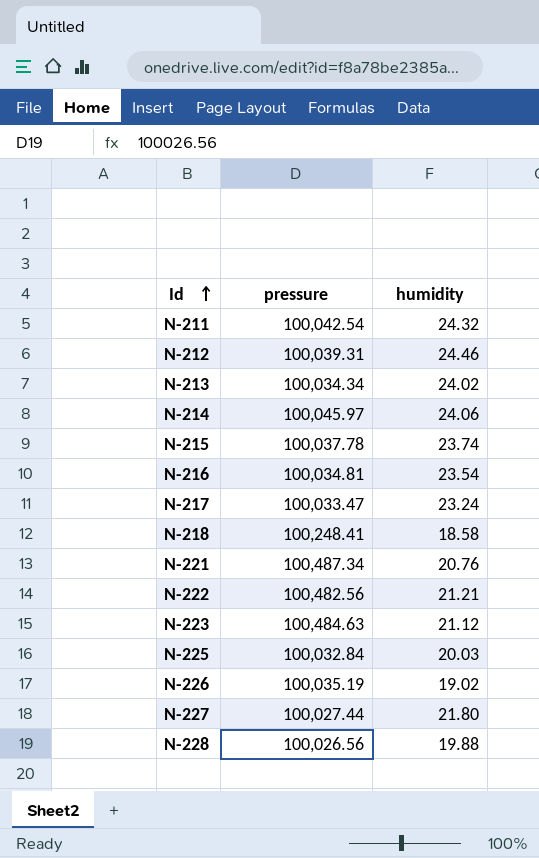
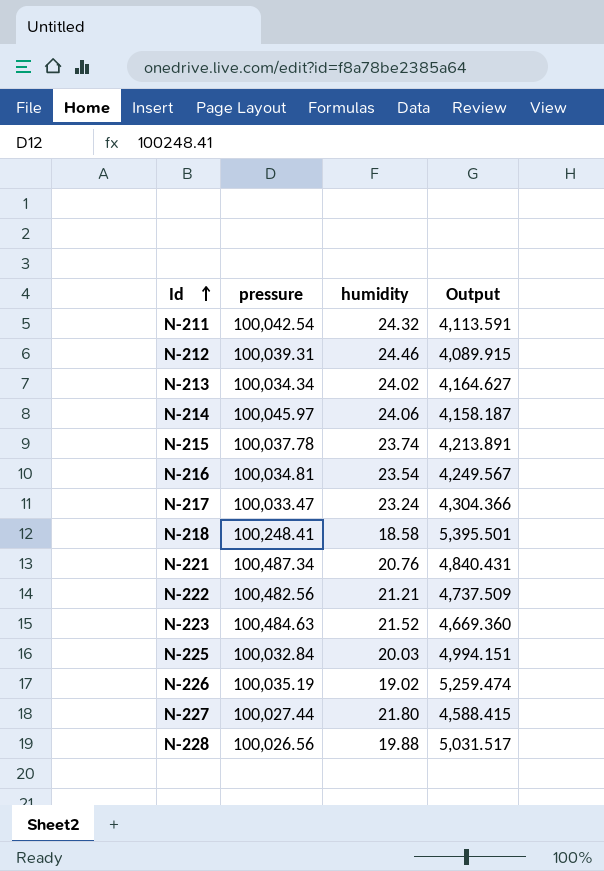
column Output | formula: none -> [pressure] / [humidity]
N-223 | humidity: 21.12 -> 21.52

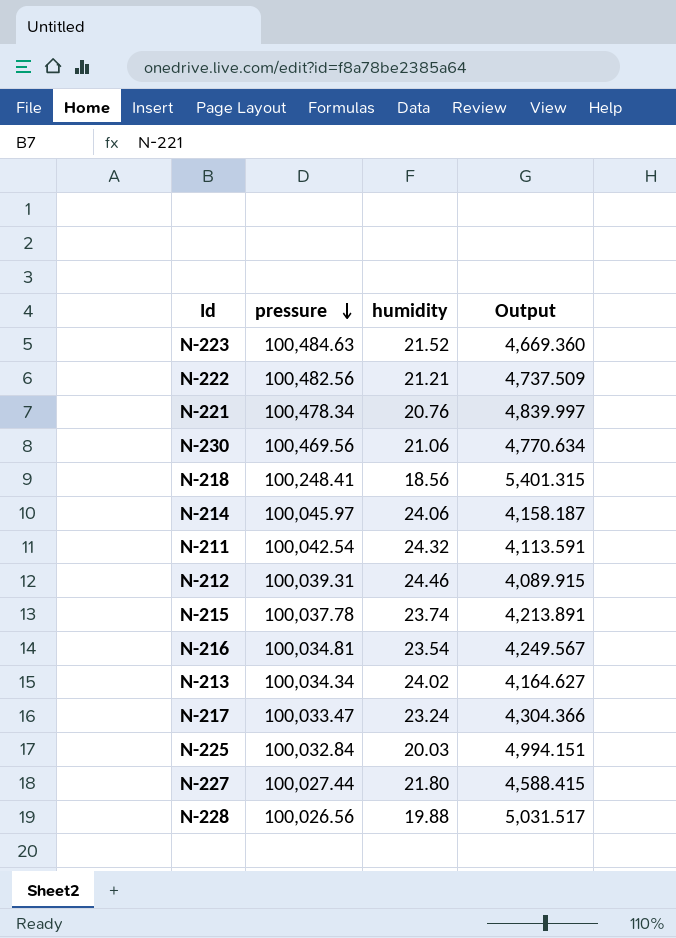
row order: Id ascending -> pressure descending
row N-226: 100,035.19 | 19.02 | 5,259.474 -> none
N-221 | pressure: 100,487.34 -> 100,478.34
N-221 | Output: 4,840.431 -> 4,839.997
row N-230: none -> 100,469.56 | 21.06 | 4,770.634
N-218 | humidity: 18.58 -> 18.56
N-218 | Output: 5,395.501 -> 5,401.315

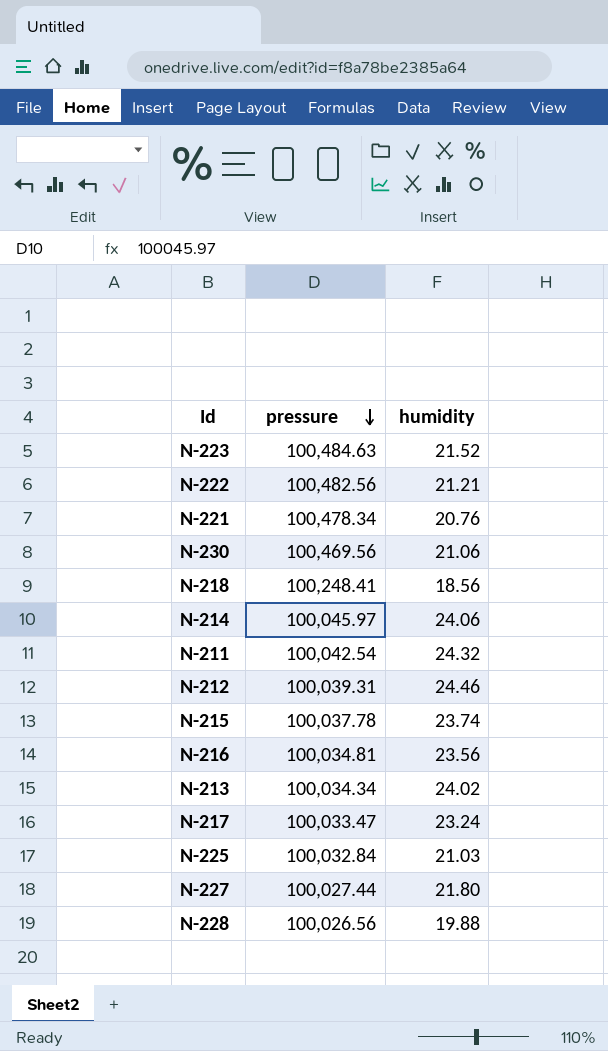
column Output | formula: [pressure] / [humidity] -> none
N-216 | humidity: 23.54 -> 23.56
N-225 | humidity: 20.03 -> 21.03

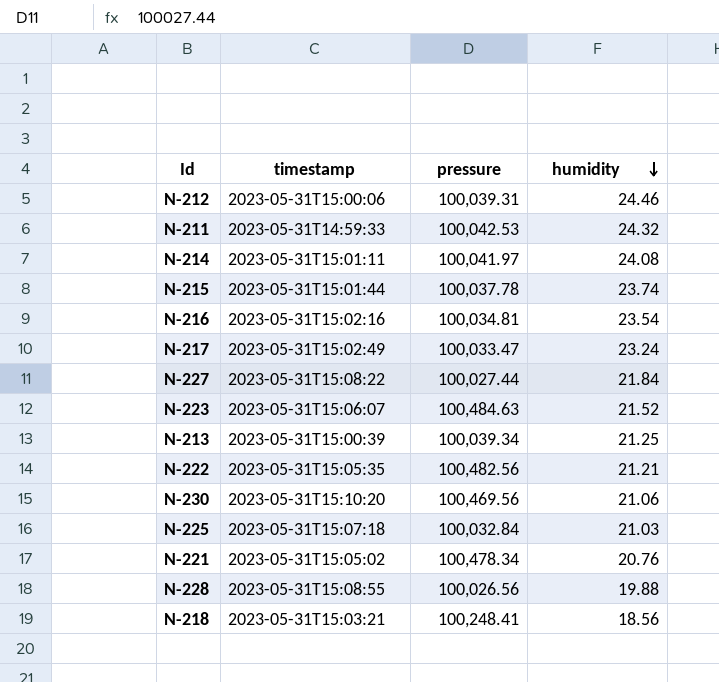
row order: pressure descending -> humidity descending
column timestamp | position: none -> 2
N-211 | pressure: 100,042.54 -> 100,042.53
N-214 | pressure: 100,045.97 -> 100,041.97
N-214 | humidity: 24.06 -> 24.08
N-216 | humidity: 23.56 -> 23.54
N-227 | humidity: 21.80 -> 21.84
N-213 | pressure: 100,034.34 -> 100,039.34
N-213 | humidity: 24.02 -> 21.25

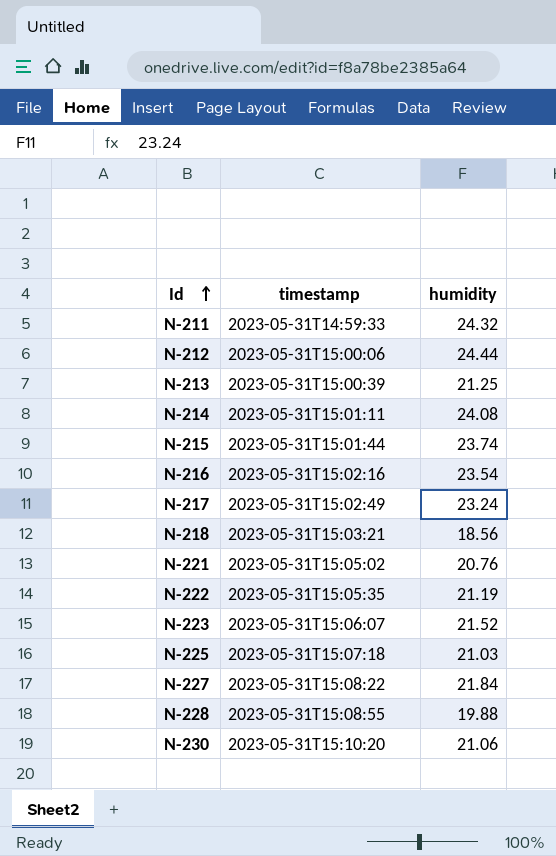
row order: humidity descending -> Id ascending
column pressure | position: 3 -> none
N-212 | humidity: 24.46 -> 24.44
N-222 | humidity: 21.21 -> 21.19

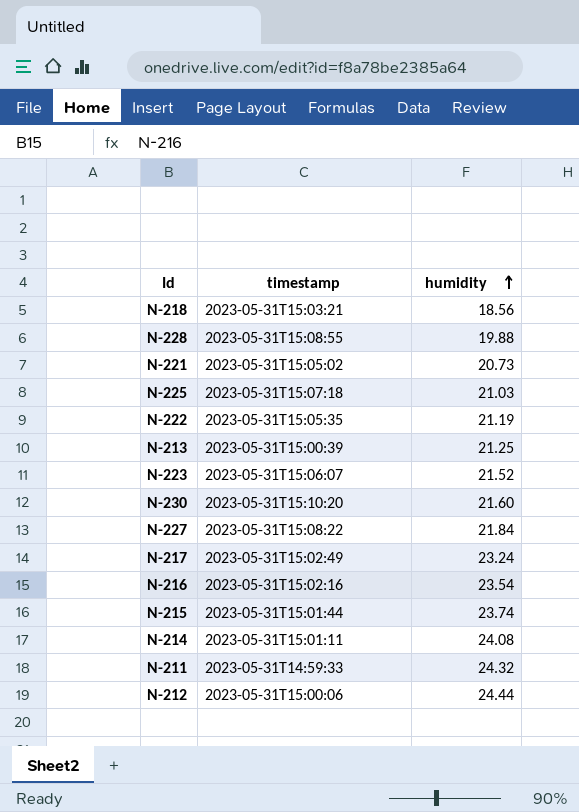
row order: Id ascending -> humidity ascending
N-221 | humidity: 20.76 -> 20.73
N-230 | humidity: 21.06 -> 21.60

